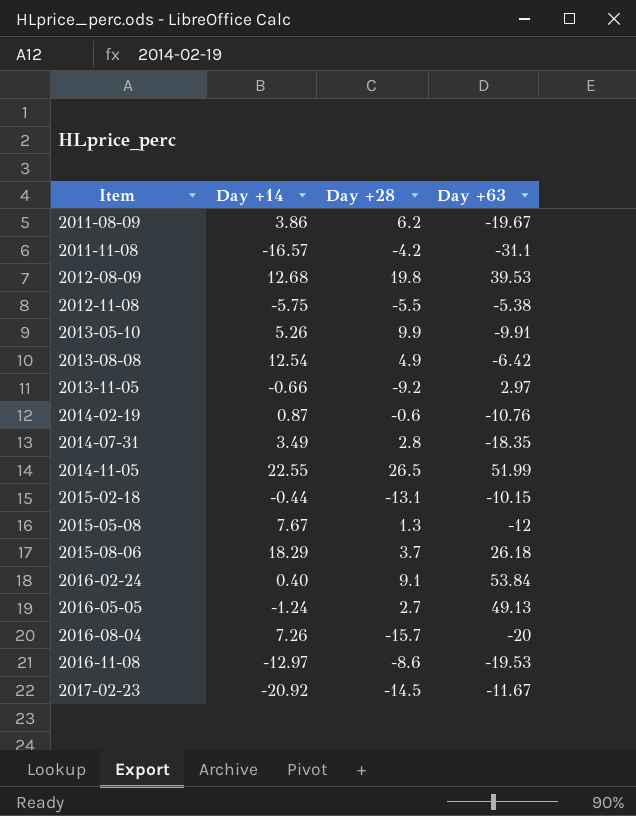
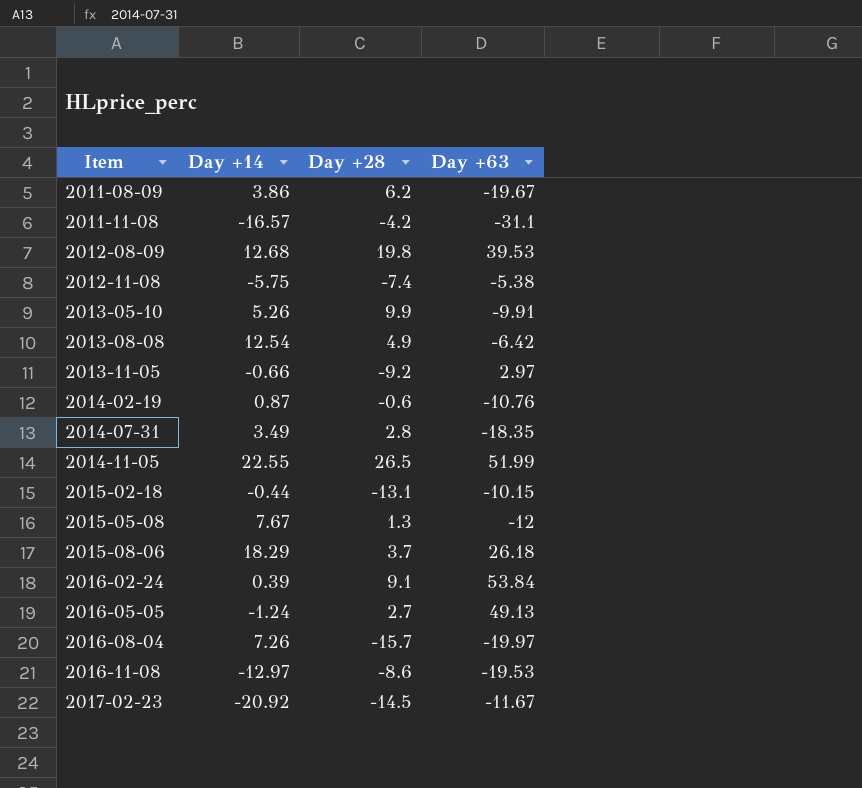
2012-11-08 | Day +28: -5.5 -> -7.4
2016-02-24 | Day +14: 0.40 -> 0.39
2016-08-04 | Day +63: -20 -> -19.97

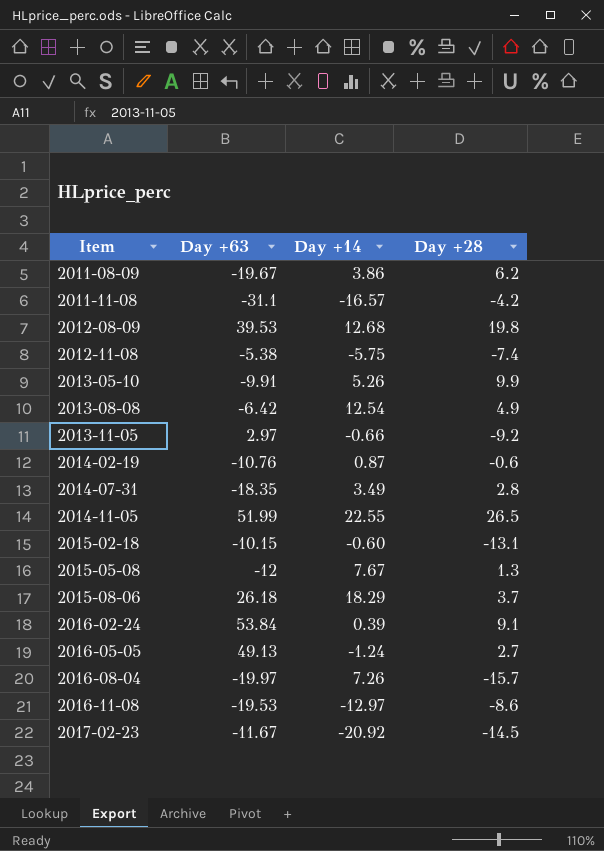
column Day +63 | position: 4 -> 2
2015-02-18 | Day +14: -0.44 -> -0.60

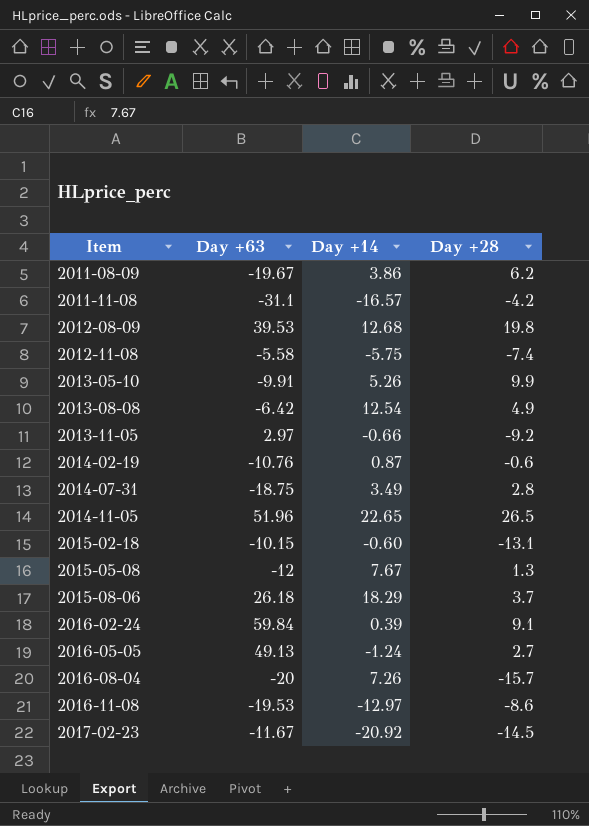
2012-11-08 | Day +63: -5.38 -> -5.58
2014-07-31 | Day +63: -18.35 -> -18.75
2014-11-05 | Day +63: 51.99 -> 51.96
2014-11-05 | Day +14: 22.55 -> 22.65
2016-02-24 | Day +63: 53.84 -> 59.84
2016-08-04 | Day +63: -19.97 -> -20

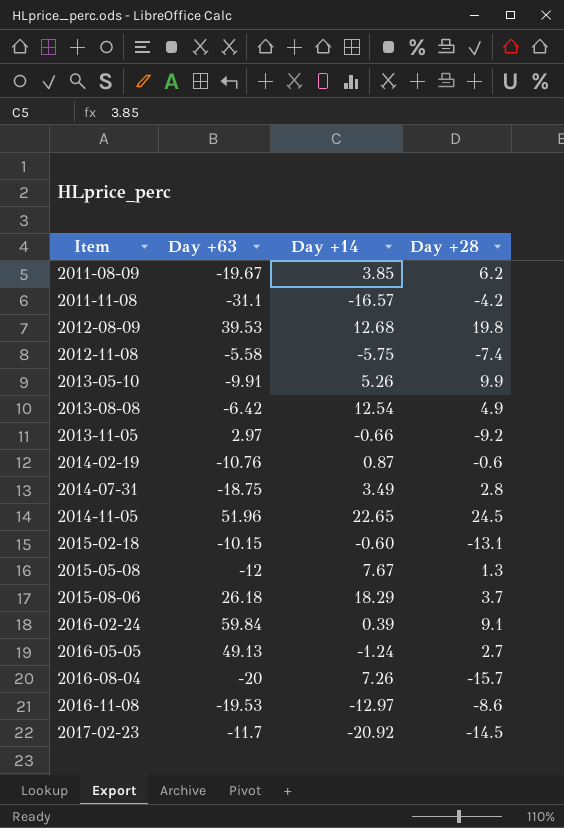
2011-08-09 | Day +14: 3.86 -> 3.85
2014-11-05 | Day +28: 26.5 -> 24.5
2017-02-23 | Day +63: -11.67 -> -11.7

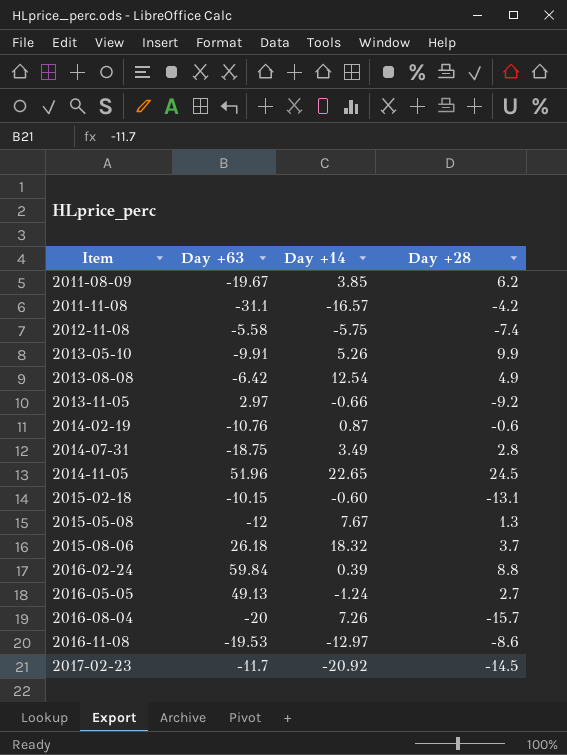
row 2012-08-09: 39.53 | 12.68 | 19.8 -> none
2015-08-06 | Day +14: 18.29 -> 18.32
2016-02-24 | Day +28: 9.1 -> 8.8

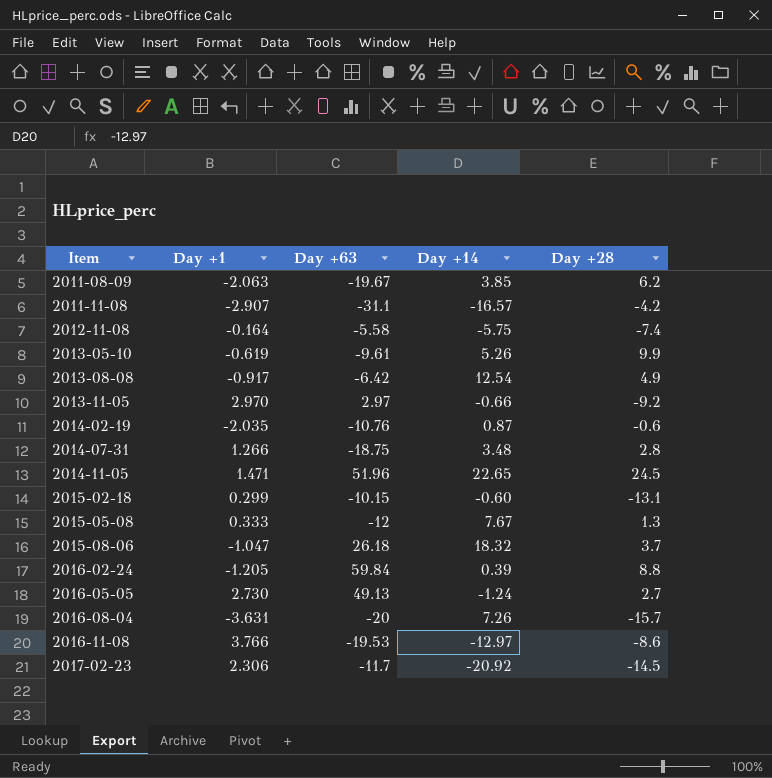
column Day +1 | position: none -> 2
2013-05-10 | Day +63: -9.91 -> -9.61
2014-07-31 | Day +14: 3.49 -> 3.48

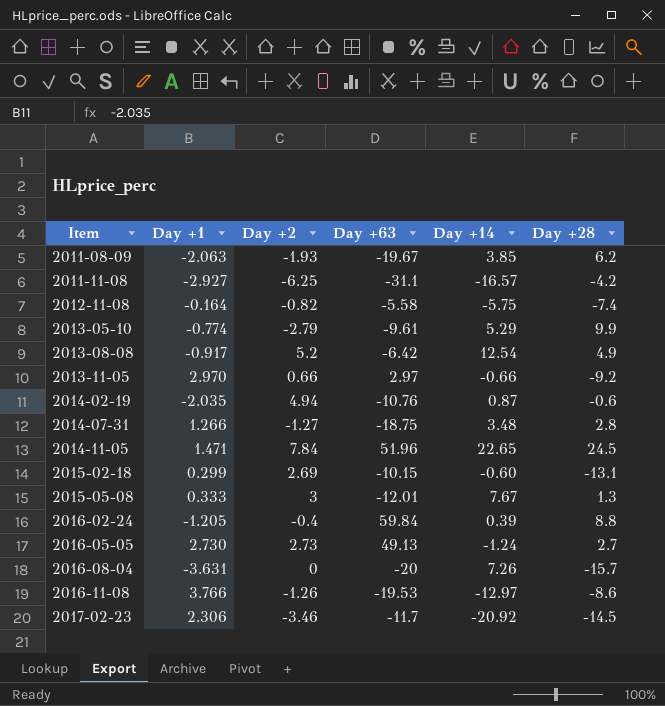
column Day +2 | position: none -> 3
row 2015-08-06: -1.047 | 26.18 | 18.32 | 3.7 -> none
2011-11-08 | Day +1: -2.907 -> -2.927
2013-05-10 | Day +1: -0.619 -> -0.774
2013-05-10 | Day +14: 5.26 -> 5.29
2015-05-08 | Day +63: -12 -> -12.01

